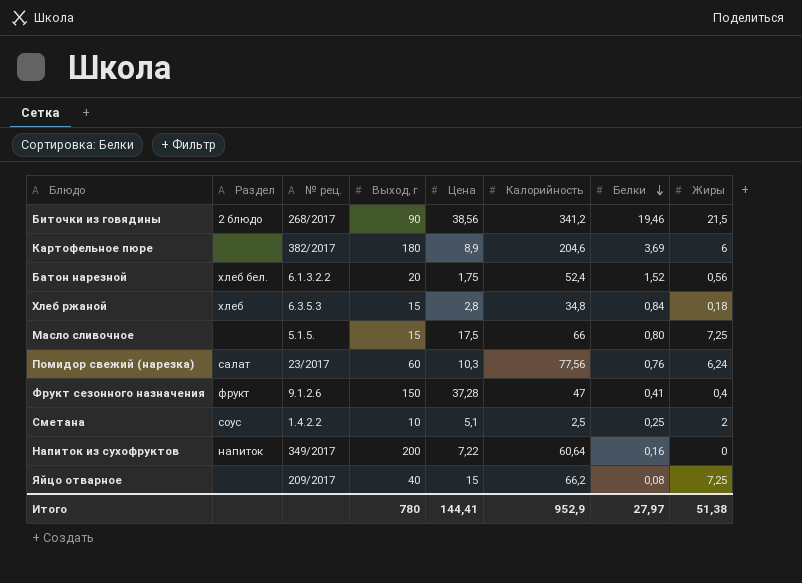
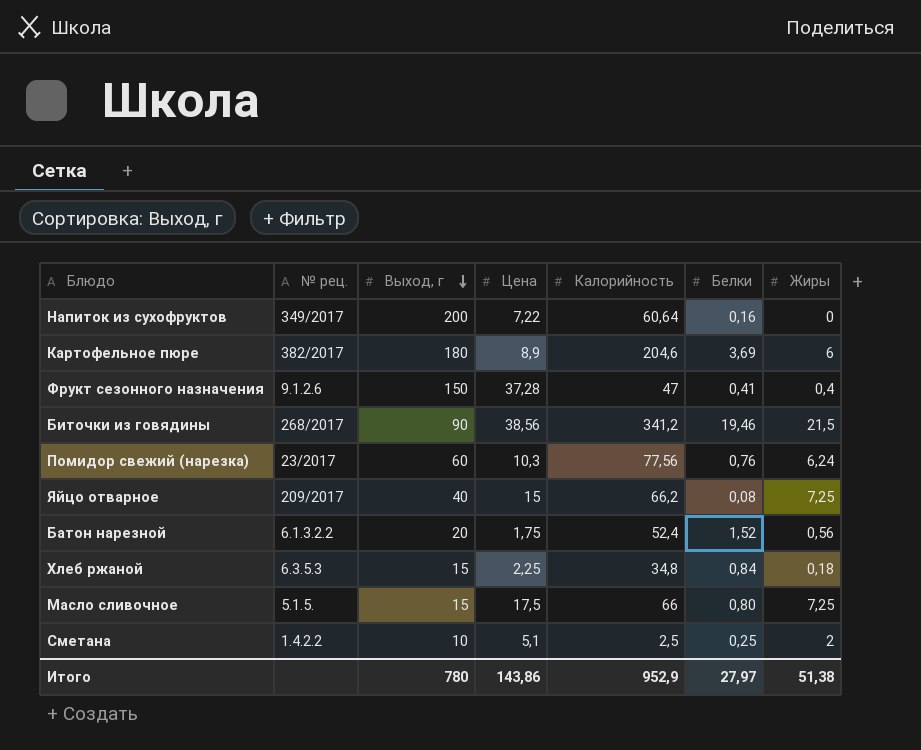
row order: Белки descending -> Выход, г descending
column Раздел | position: 2 -> none
Хлеб ржаной | Цена: 2,8 -> 2,25
Итого | Цена: 144,41 -> 143,86

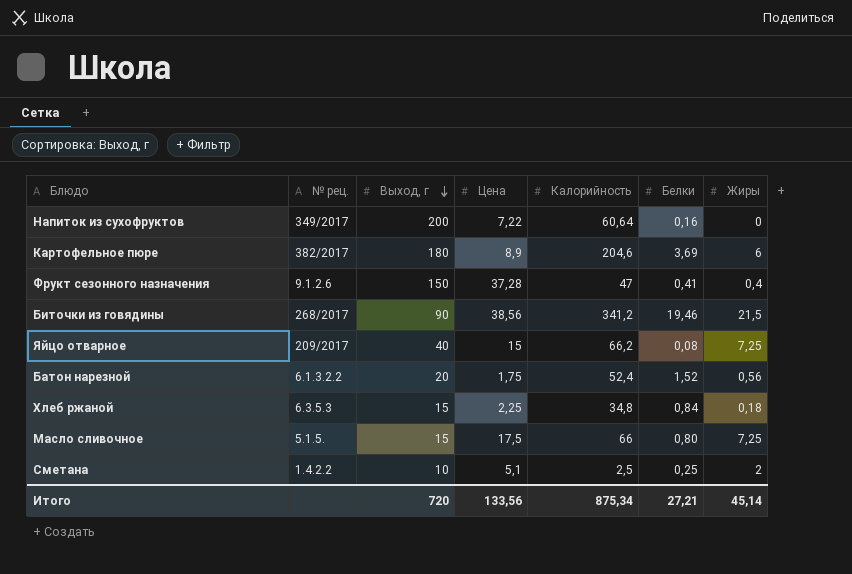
row Помидор свежий (нарезка): 23/2017 | 60 | 10,3 | 77,56 | 0,76 | 6,24 -> none
Итого | Выход, г: 780 -> 720
Итого | Цена: 143,86 -> 133,56
Итого | Калорийность: 952,9 -> 875,34
Итого | Белки: 27,97 -> 27,21
Итого | Жиры: 51,38 -> 45,14

